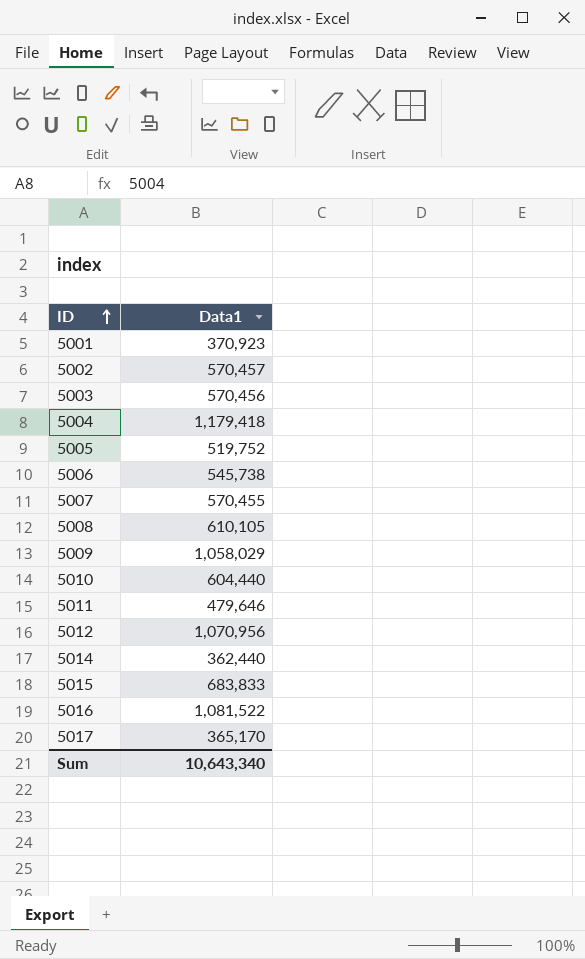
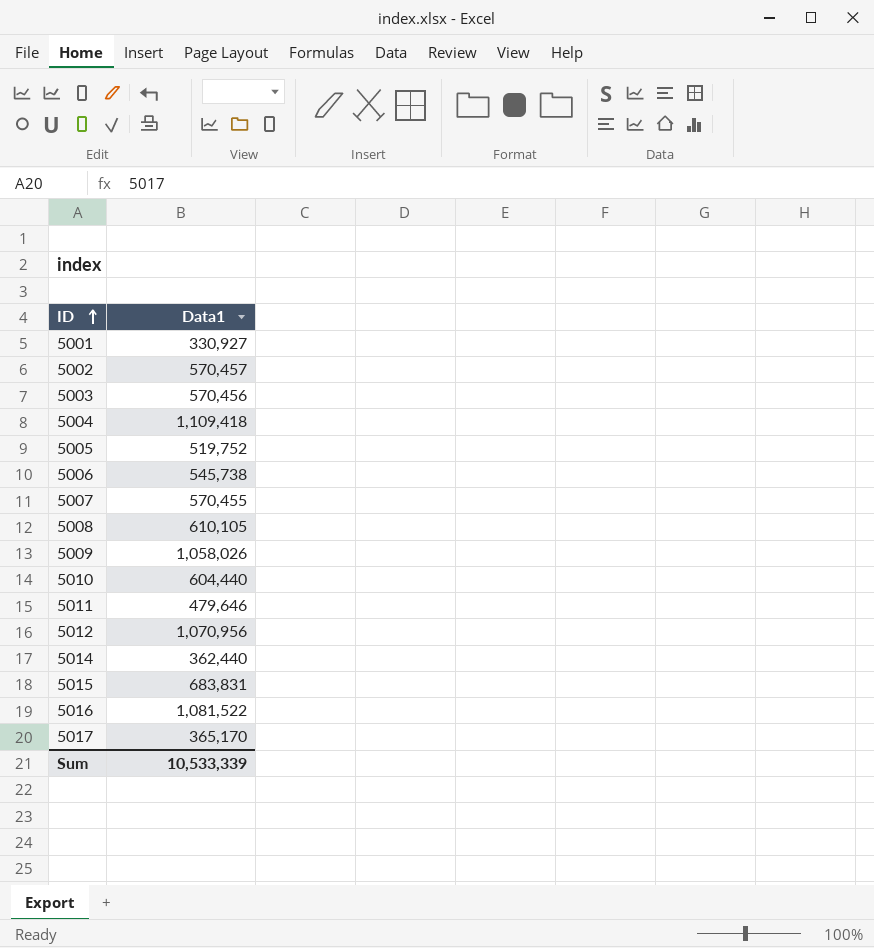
5001 | Data1: 370,923 -> 330,927
5004 | Data1: 1,179,418 -> 1,109,418
5009 | Data1: 1,058,029 -> 1,058,026
5015 | Data1: 683,833 -> 683,831
Sum | Data1: 10,643,340 -> 10,533,339

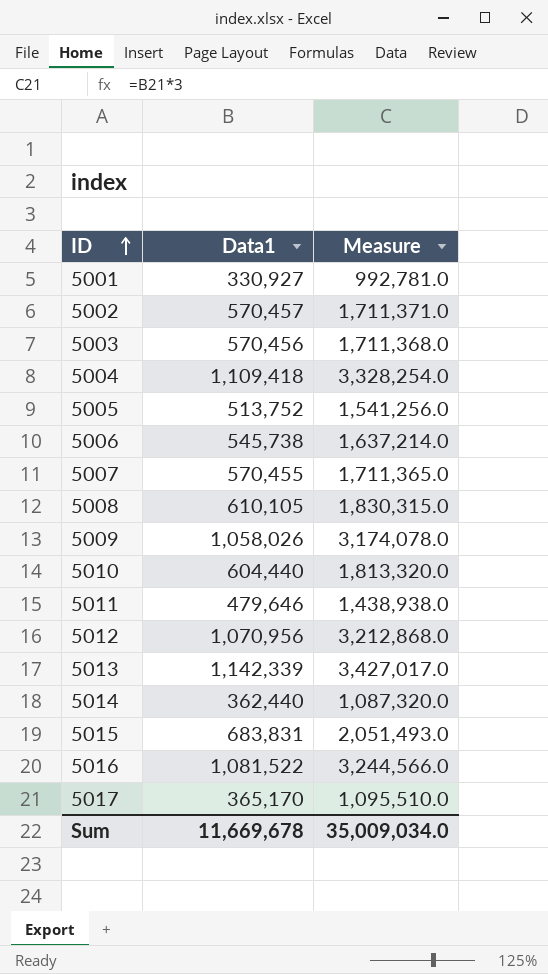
column Measure | formula: none -> [Data1] * 3
5005 | Data1: 519,752 -> 513,752
row 5013: none -> 1,142,339 | 3,427,017.0
Sum | Data1: 10,533,339 -> 11,669,678

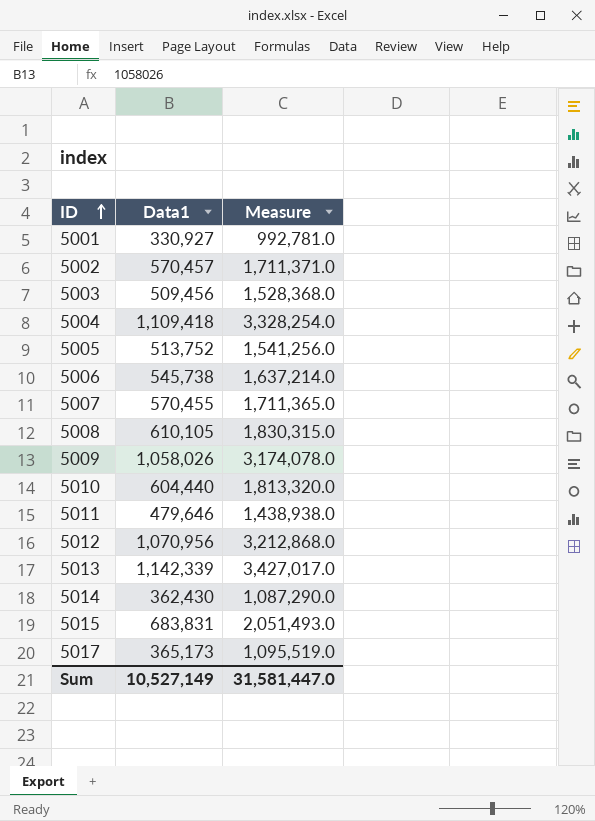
row 5016: 1,081,522 | 3,244,566.0 -> none
5003 | Data1: 570,456 -> 509,456
5003 | Measure: 1,711,368.0 -> 1,528,368.0
5014 | Data1: 362,440 -> 362,430
5014 | Measure: 1,087,320.0 -> 1,087,290.0
5017 | Data1: 365,170 -> 365,173
5017 | Measure: 1,095,510.0 -> 1,095,519.0
Sum | Data1: 11,669,678 -> 10,527,149
Sum | Measure: 35,009,034.0 -> 31,581,447.0

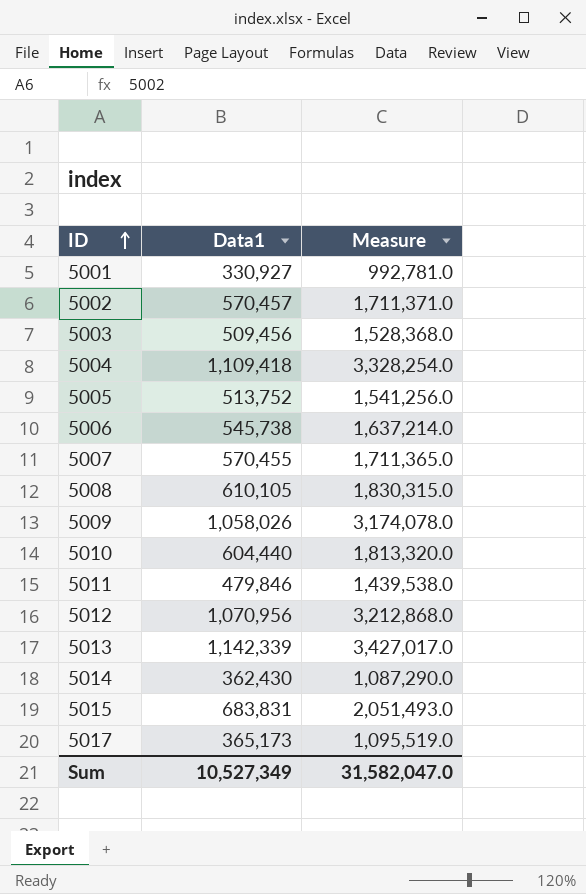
5011 | Data1: 479,646 -> 479,846
5011 | Measure: 1,438,938.0 -> 1,439,538.0
Sum | Data1: 10,527,149 -> 10,527,349
Sum | Measure: 31,581,447.0 -> 31,582,047.0

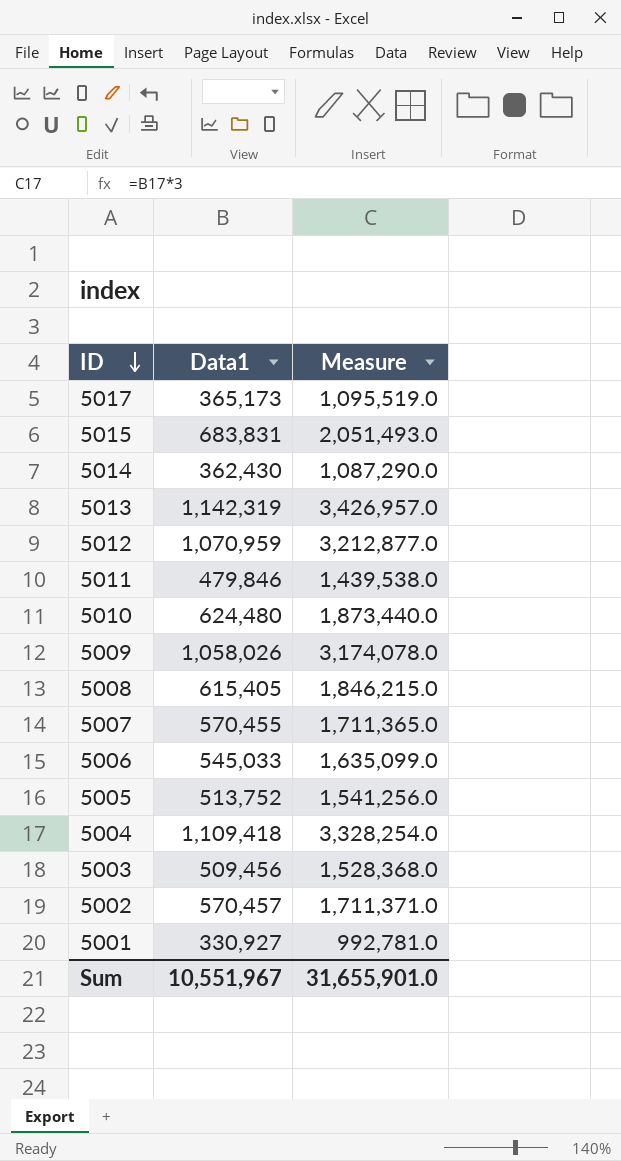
row order: ID ascending -> ID descending
5013 | Data1: 1,142,339 -> 1,142,319
5013 | Measure: 3,427,017.0 -> 3,426,957.0
5012 | Data1: 1,070,956 -> 1,070,959
5012 | Measure: 3,212,868.0 -> 3,212,877.0
5010 | Data1: 604,440 -> 624,480
5010 | Measure: 1,813,320.0 -> 1,873,440.0
5008 | Data1: 610,105 -> 615,405
5008 | Measure: 1,830,315.0 -> 1,846,215.0
5006 | Data1: 545,738 -> 545,033
5006 | Measure: 1,637,214.0 -> 1,635,099.0
Sum | Data1: 10,527,349 -> 10,551,967
Sum | Measure: 31,582,047.0 -> 31,655,901.0

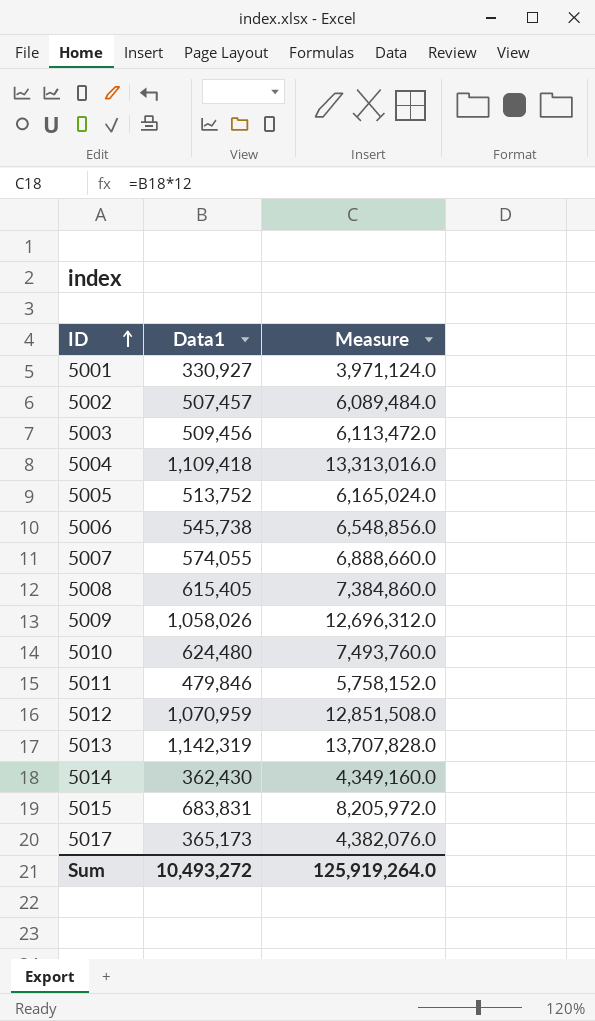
row order: ID descending -> ID ascending
column Measure | formula: [Data1] * 3 -> [Data1] * 12
5002 | Data1: 570,457 -> 507,457
5006 | Data1: 545,033 -> 545,738
5007 | Data1: 570,455 -> 574,055
Sum | Data1: 10,551,967 -> 10,493,272
Sum | Measure: 31,655,901.0 -> 125,919,264.0

